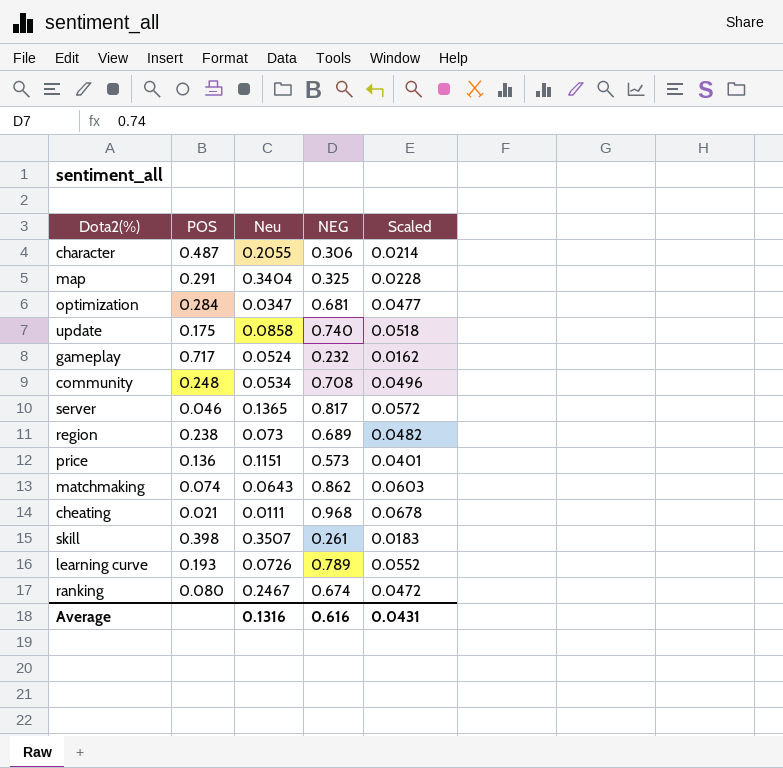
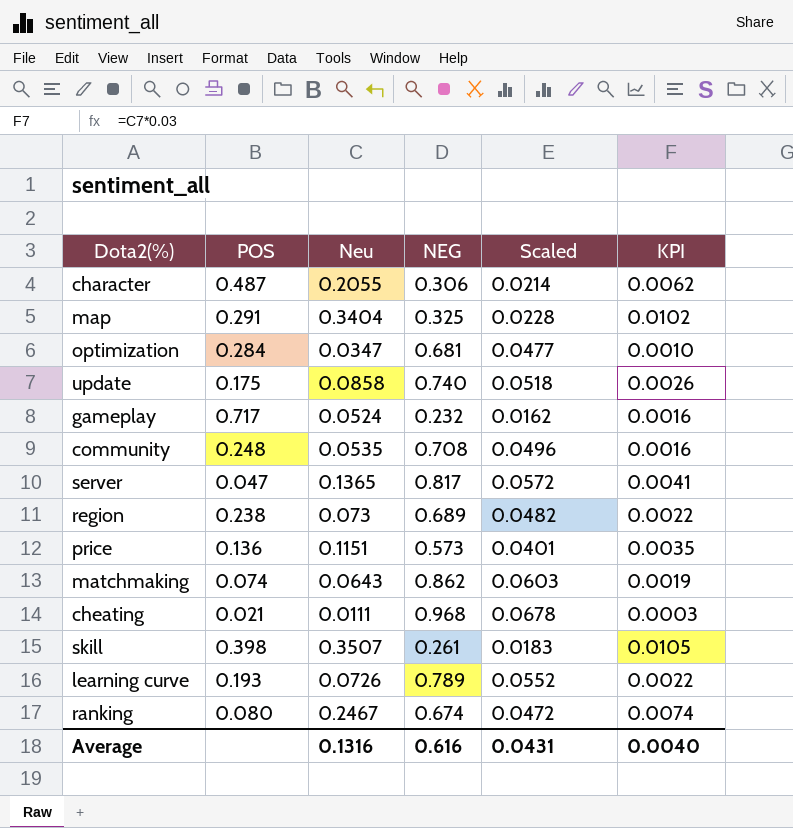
column KPI | formula: none -> [Neu] * 0.03
community | Neu: 0.0534 -> 0.0535
server | POS: 0.046 -> 0.047

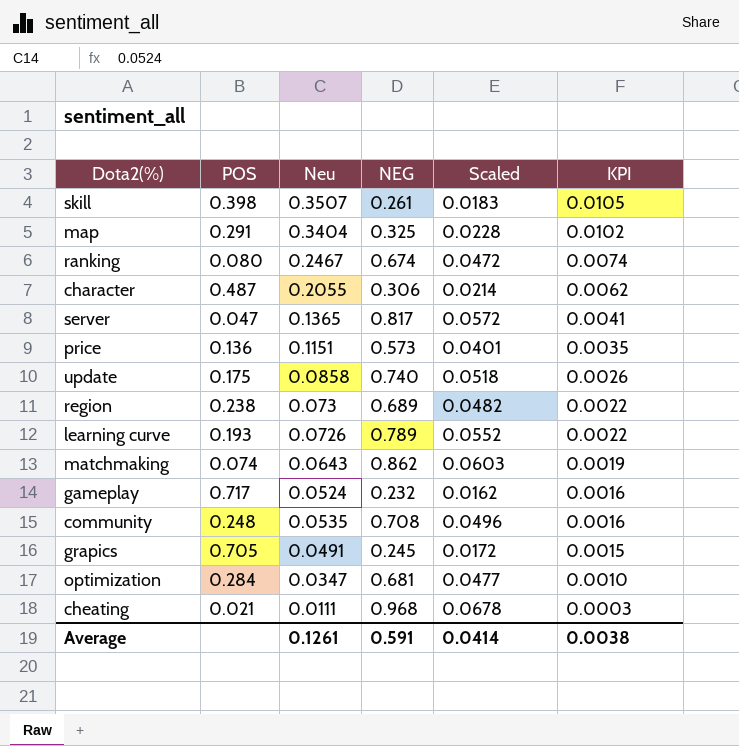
row order: none -> KPI descending
row grapics: none -> 0.705 | 0.0491 | 0.245 | 0.0172 | 0.0015
Average | Neu: 0.1316 -> 0.1261
Average | NEG: 0.616 -> 0.591
Average | Scaled: 0.0431 -> 0.0414
Average | KPI: 0.0040 -> 0.0038

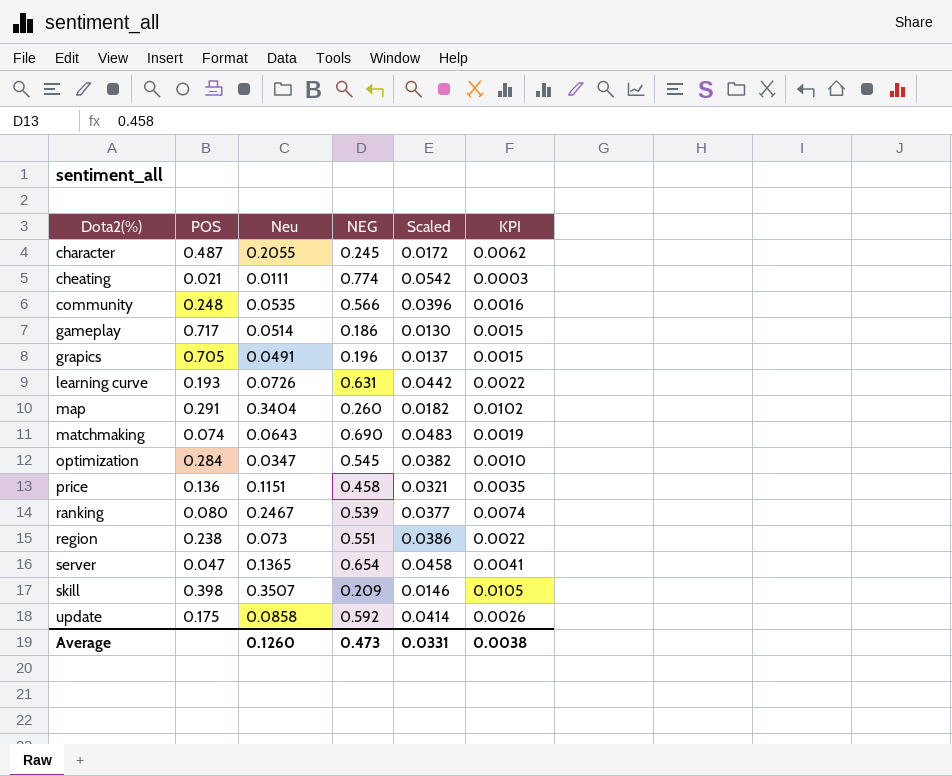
row order: KPI descending -> Dota2(%) ascending
character | NEG: 0.306 -> 0.245
character | Scaled: 0.0214 -> 0.0172
cheating | NEG: 0.968 -> 0.774
cheating | Scaled: 0.0678 -> 0.0542
community | NEG: 0.708 -> 0.566
community | Scaled: 0.0496 -> 0.0396
gameplay | Neu: 0.0524 -> 0.0514
gameplay | NEG: 0.232 -> 0.186
gameplay | Scaled: 0.0162 -> 0.0130
gameplay | KPI: 0.0016 -> 0.0015
grapics | NEG: 0.245 -> 0.196
grapics | Scaled: 0.0172 -> 0.0137
learning curve | NEG: 0.789 -> 0.631
learning curve | Scaled: 0.0552 -> 0.0442
map | NEG: 0.325 -> 0.260
map | Scaled: 0.0228 -> 0.0182
matchmaking | NEG: 0.862 -> 0.690
matchmaking | Scaled: 0.0603 -> 0.0483
optimization | NEG: 0.681 -> 0.545
optimization | Scaled: 0.0477 -> 0.0382
price | NEG: 0.573 -> 0.458
price | Scaled: 0.0401 -> 0.0321
ranking | NEG: 0.674 -> 0.539
ranking | Scaled: 0.0472 -> 0.0377
region | NEG: 0.689 -> 0.551
region | Scaled: 0.0482 -> 0.0386
server | NEG: 0.817 -> 0.654
server | Scaled: 0.0572 -> 0.0458
skill | NEG: 0.261 -> 0.209
skill | Scaled: 0.0183 -> 0.0146
update | NEG: 0.740 -> 0.592
update | Scaled: 0.0518 -> 0.0414
Average | Neu: 0.1261 -> 0.1260
Average | NEG: 0.591 -> 0.473
Average | Scaled: 0.0414 -> 0.0331

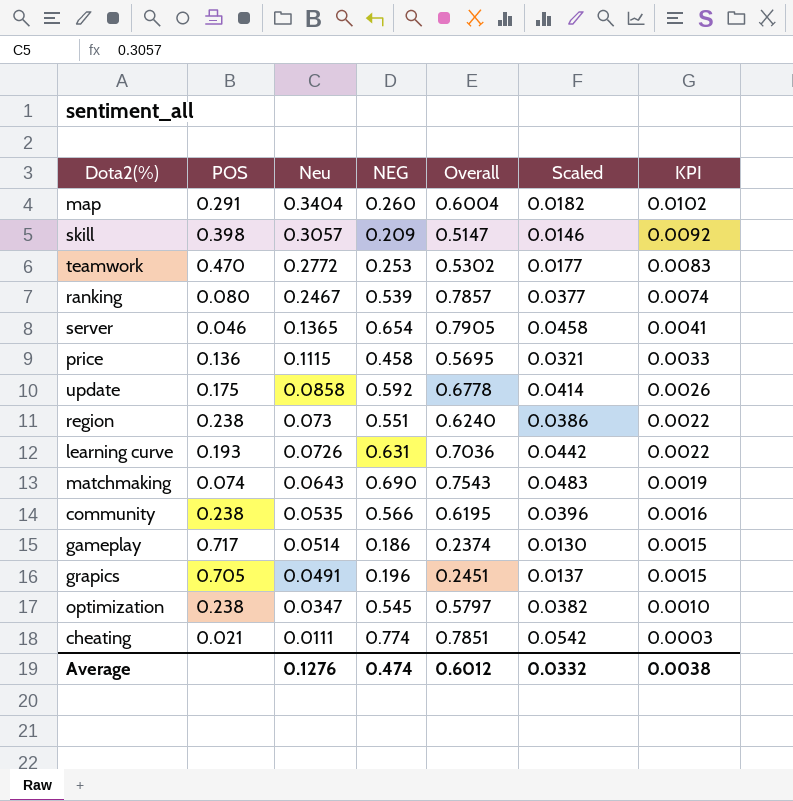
row order: Dota2(%) ascending -> Neu descending
column Overall | formula: none -> [Neu] + [NEG]
row character: 0.487 | 0.2055 | 0.245 | 0.0172 | 0.0062 -> none
skill | Neu: 0.3507 -> 0.3057
skill | KPI: 0.0105 -> 0.0092
row teamwork: none -> 0.470 | 0.2772 | 0.253 | 0.5302 | 0.0177 | 0.0083
server | POS: 0.047 -> 0.046
price | Neu: 0.1151 -> 0.1115
price | KPI: 0.0035 -> 0.0033
community | POS: 0.248 -> 0.238
optimization | POS: 0.284 -> 0.238
Average | Neu: 0.1260 -> 0.1276
Average | NEG: 0.473 -> 0.474
Average | Scaled: 0.0331 -> 0.0332

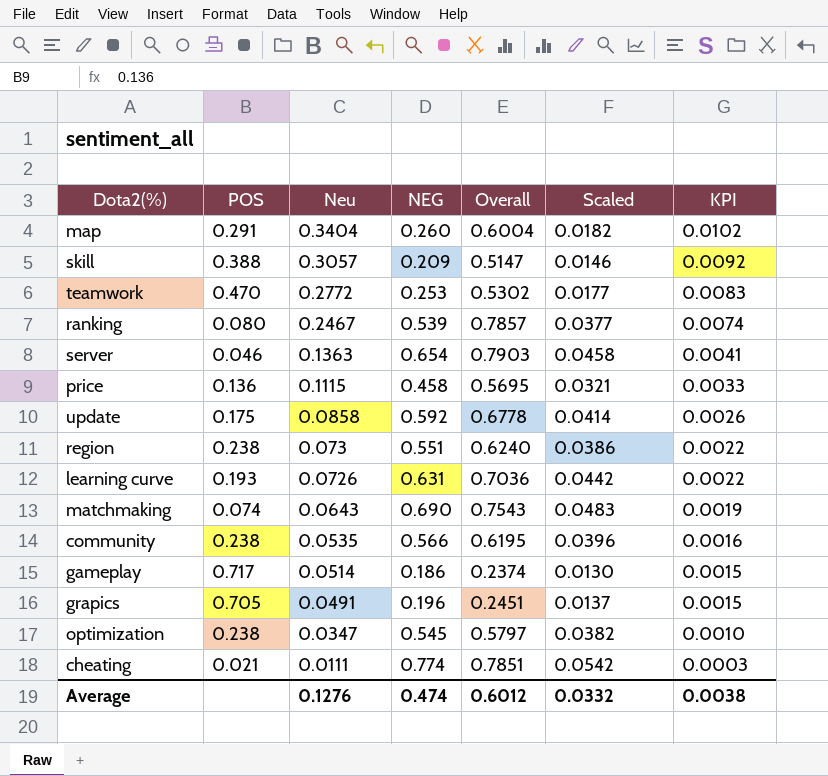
skill | POS: 0.398 -> 0.388
server | Neu: 0.1365 -> 0.1363
server | Overall: 0.7905 -> 0.7903

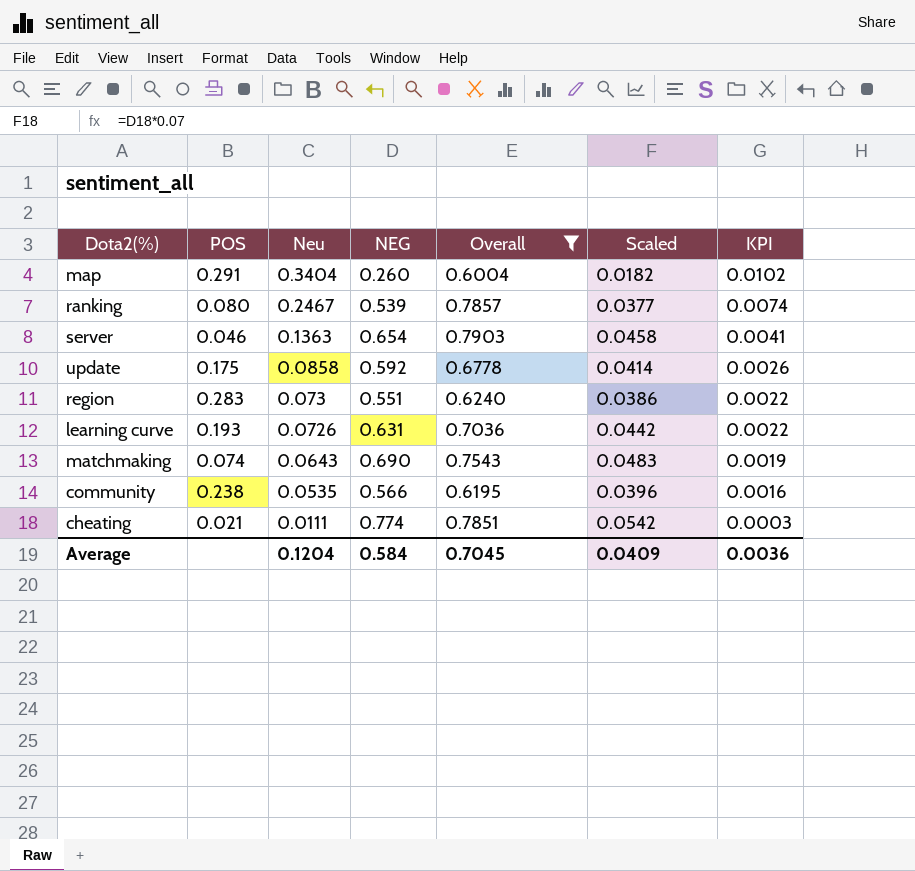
filter: none -> Overall >= 0.6004
region | POS: 0.238 -> 0.283
Average | Neu: 0.1276 -> 0.1204
Average | NEG: 0.474 -> 0.584
Average | Overall: 0.6012 -> 0.7045
Average | Scaled: 0.0332 -> 0.0409
Average | KPI: 0.0038 -> 0.0036

